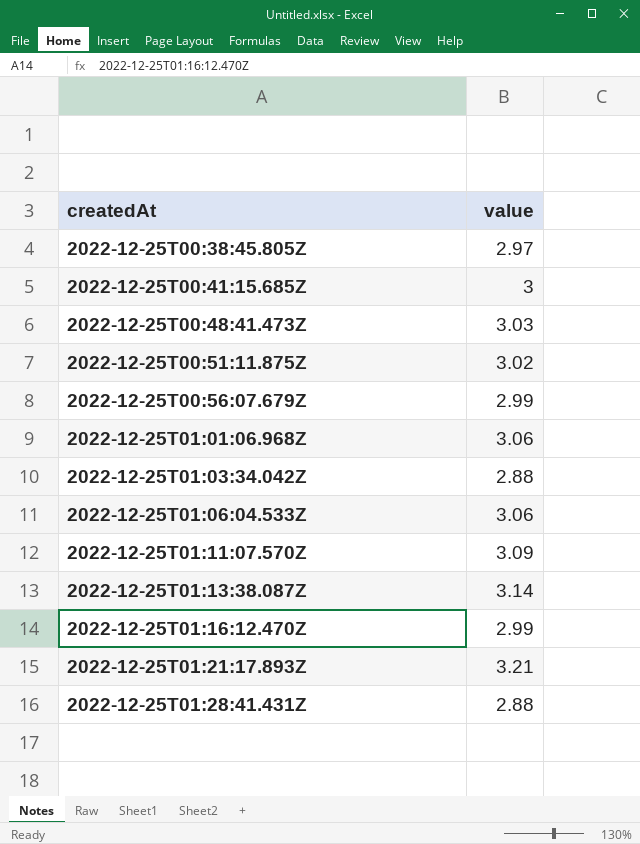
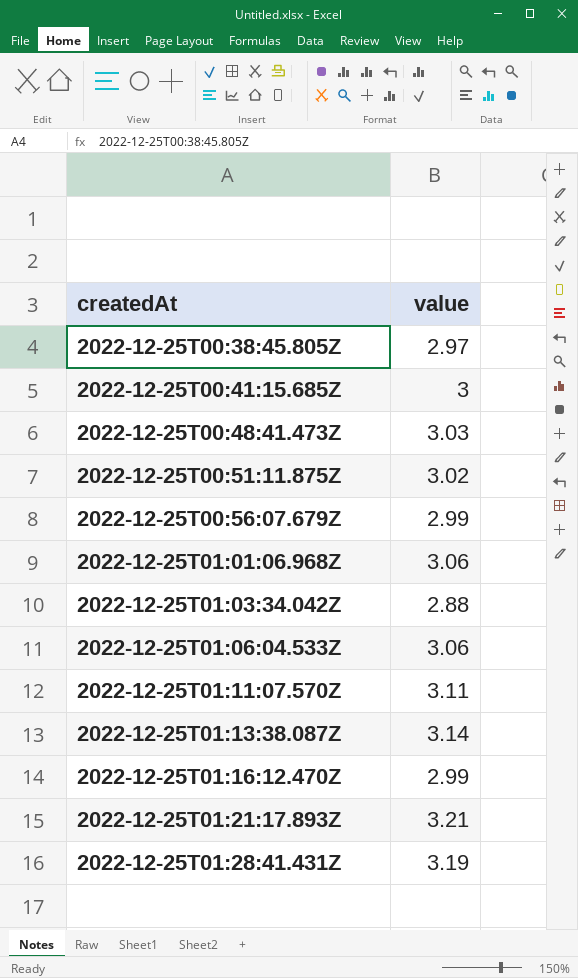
2022-12-25T01:11:07.570Z | value: 3.09 -> 3.11
2022-12-25T01:28:41.431Z | value: 2.88 -> 3.19

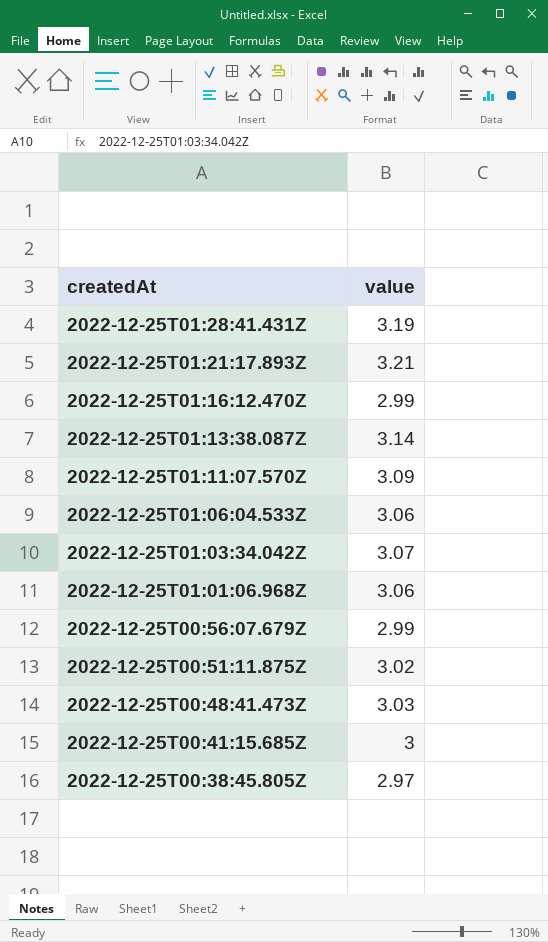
row order: createdAt ascending -> createdAt descending
2022-12-25T01:11:07.570Z | value: 3.11 -> 3.09
2022-12-25T01:03:34.042Z | value: 2.88 -> 3.07

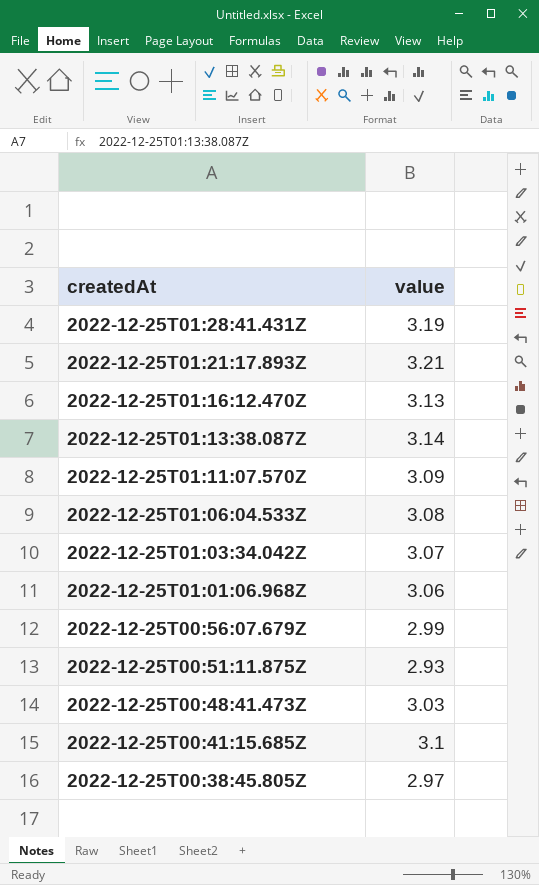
2022-12-25T01:16:12.470Z | value: 2.99 -> 3.13
2022-12-25T01:06:04.533Z | value: 3.06 -> 3.08
2022-12-25T00:51:11.875Z | value: 3.02 -> 2.93
2022-12-25T00:41:15.685Z | value: 3 -> 3.1

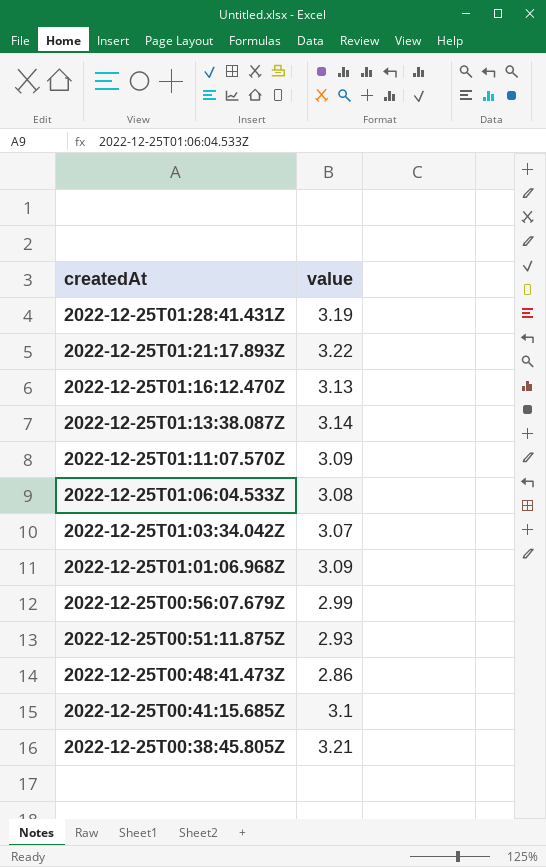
2022-12-25T01:21:17.893Z | value: 3.21 -> 3.22
2022-12-25T01:01:06.968Z | value: 3.06 -> 3.09
2022-12-25T00:48:41.473Z | value: 3.03 -> 2.86
2022-12-25T00:38:45.805Z | value: 2.97 -> 3.21

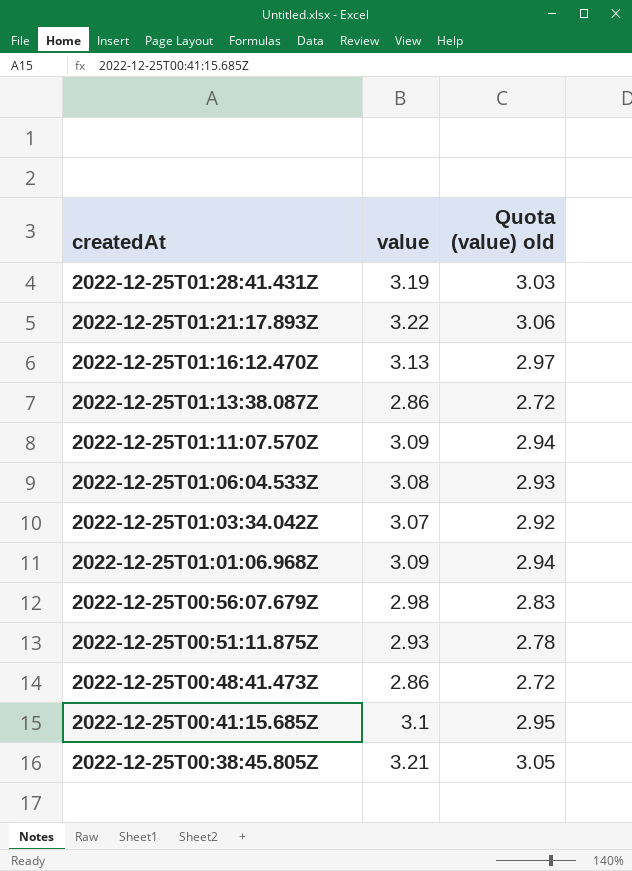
column Quota (value) old | formula: none -> [value] * 0.95
2022-12-25T01:13:38.087Z | value: 3.14 -> 2.86
2022-12-25T00:56:07.679Z | value: 2.99 -> 2.98

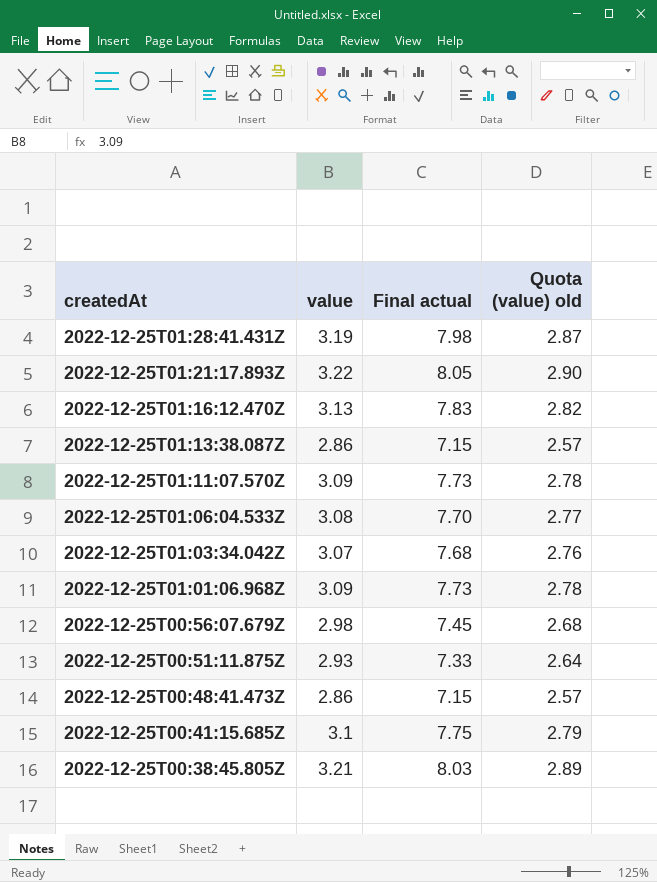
column Final actual | formula: none -> [value] * 2.5
column Quota (value) old | formula: [value] * 0.95 -> [value] * 0.9

